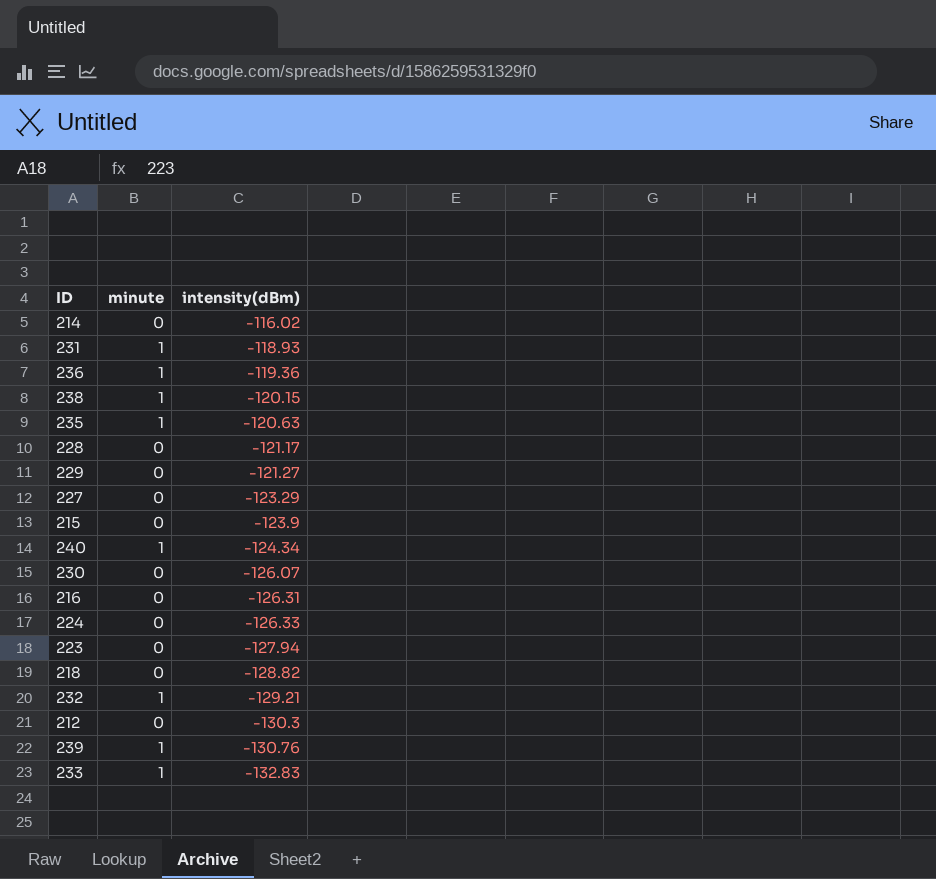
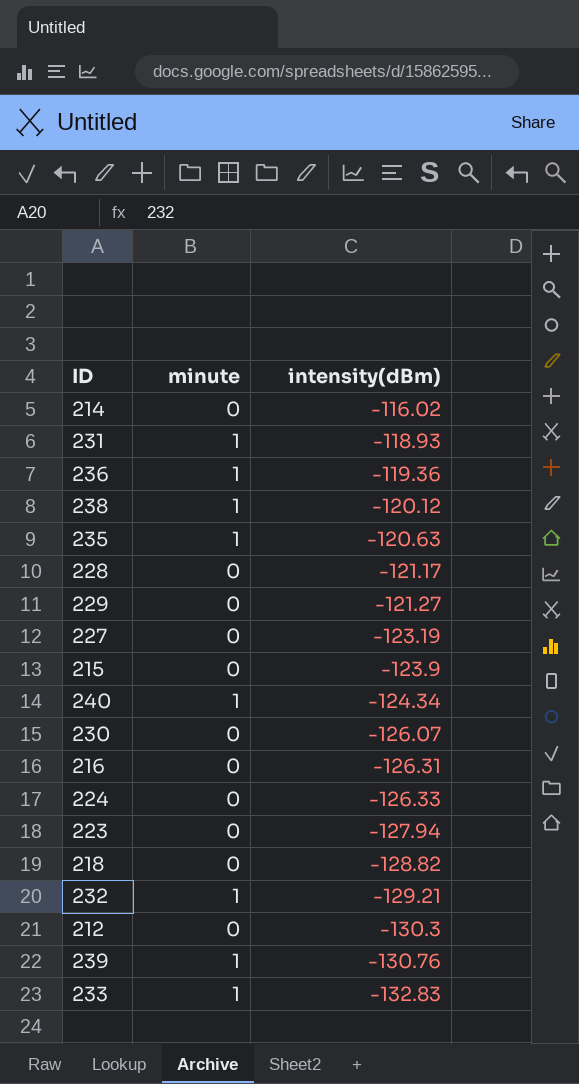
238 | intensity(dBm): -120.15 -> -120.12
227 | intensity(dBm): -123.29 -> -123.19

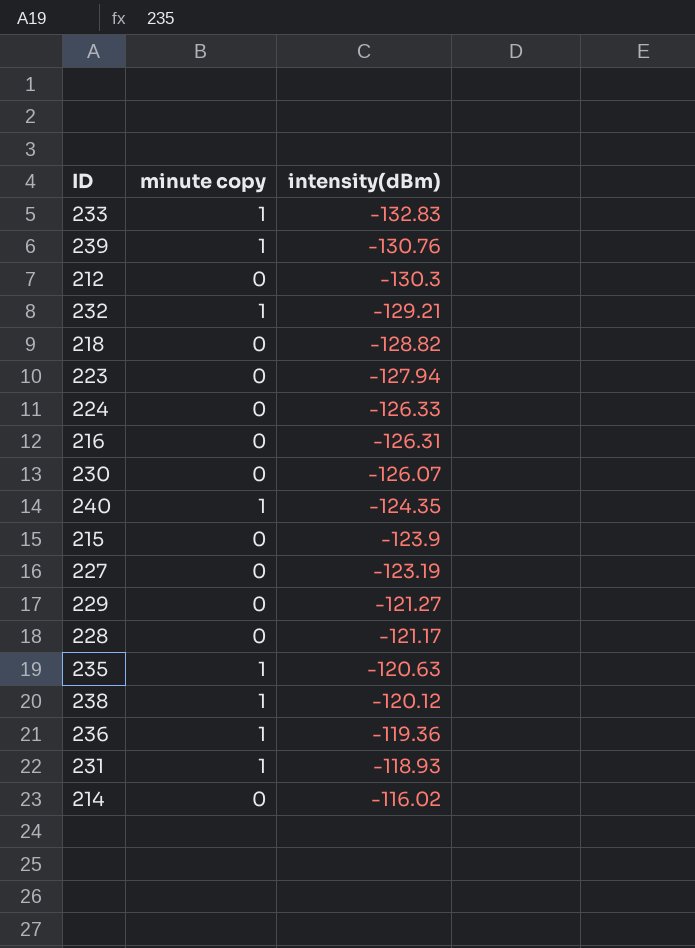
row order: intensity(dBm) descending -> intensity(dBm) ascending
column name: minute -> minute copy
240 | intensity(dBm): -124.34 -> -124.35

